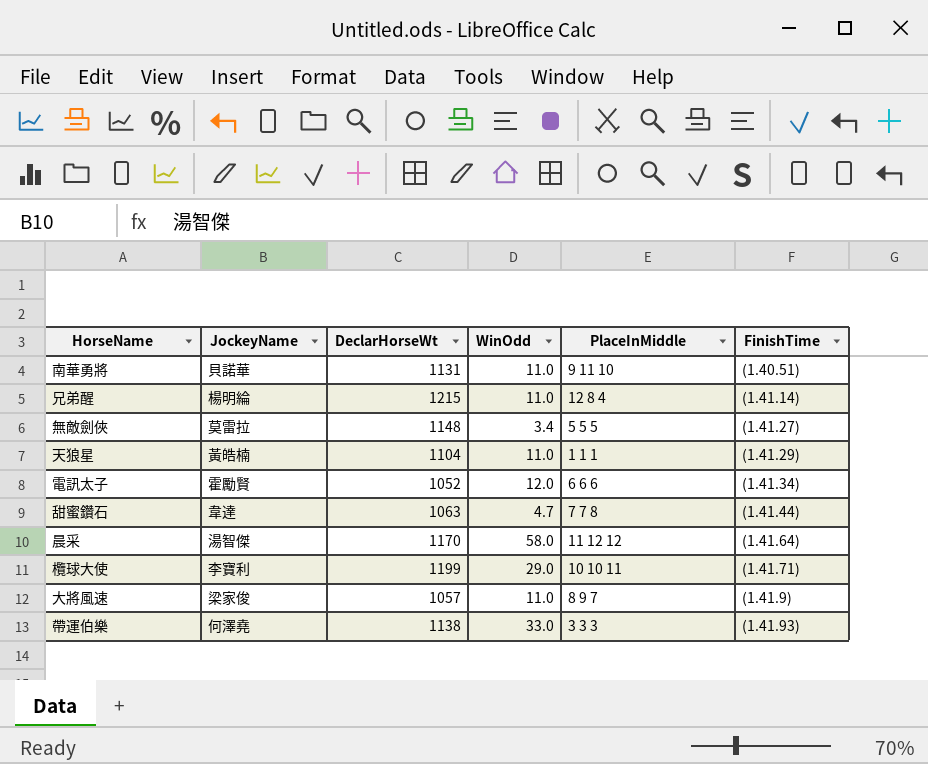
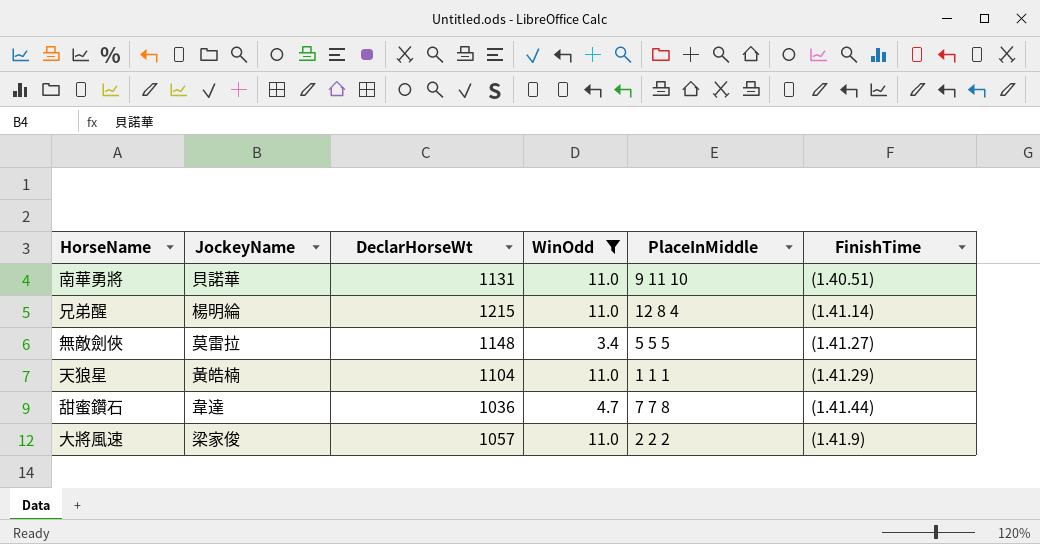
filter: none -> WinOdd <= 11.0
甜蜜鑽石 | DeclarHorseWt: 1063 -> 1036
大將風速 | PlaceInMiddle: 8 9 7 -> 2 2 2

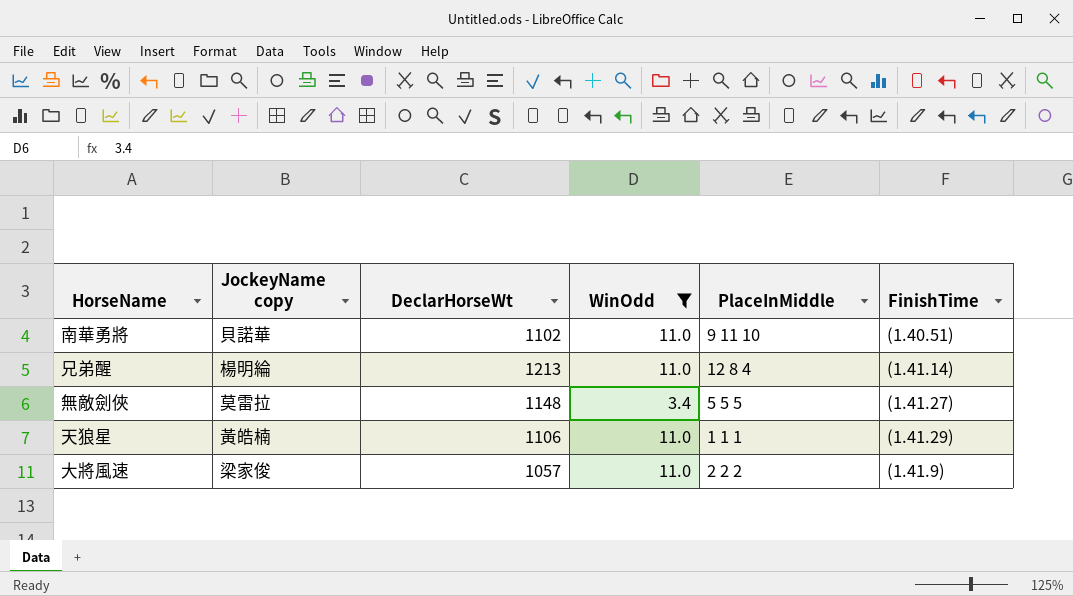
column name: JockeyName -> JockeyName copy
row 甜蜜鑽石: 韋達 | 1036 | 4.7 | 7 7 8 | (1.41.44) -> none
南華勇將 | DeclarHorseWt: 1131 -> 1102
兄弟醒 | DeclarHorseWt: 1215 -> 1213
天狼星 | DeclarHorseWt: 1104 -> 1106

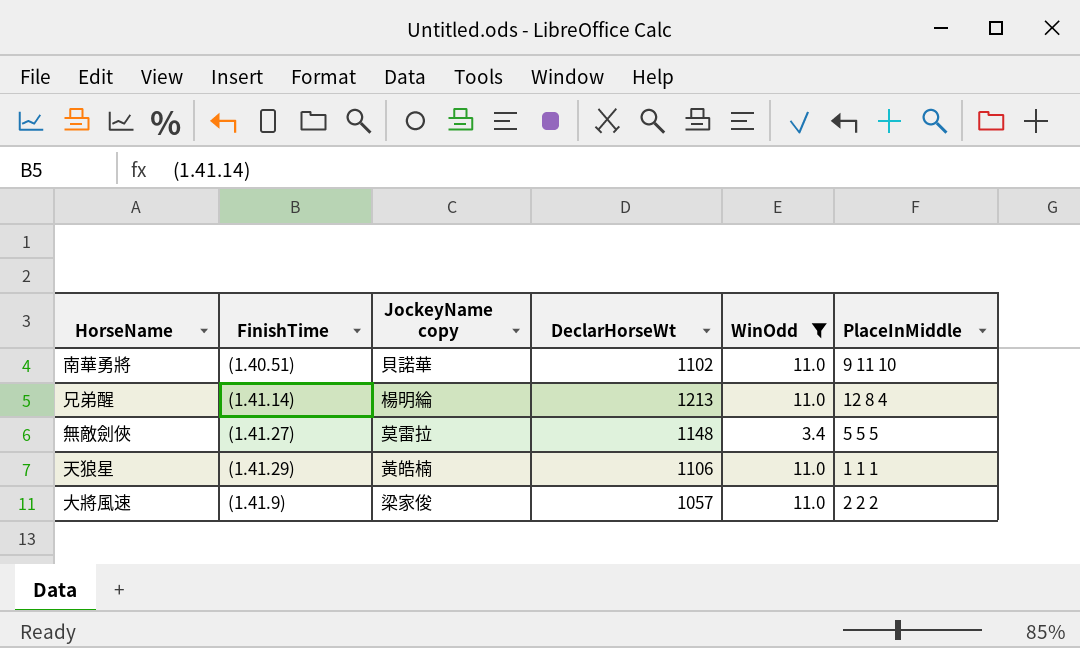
column FinishTime | position: 6 -> 2

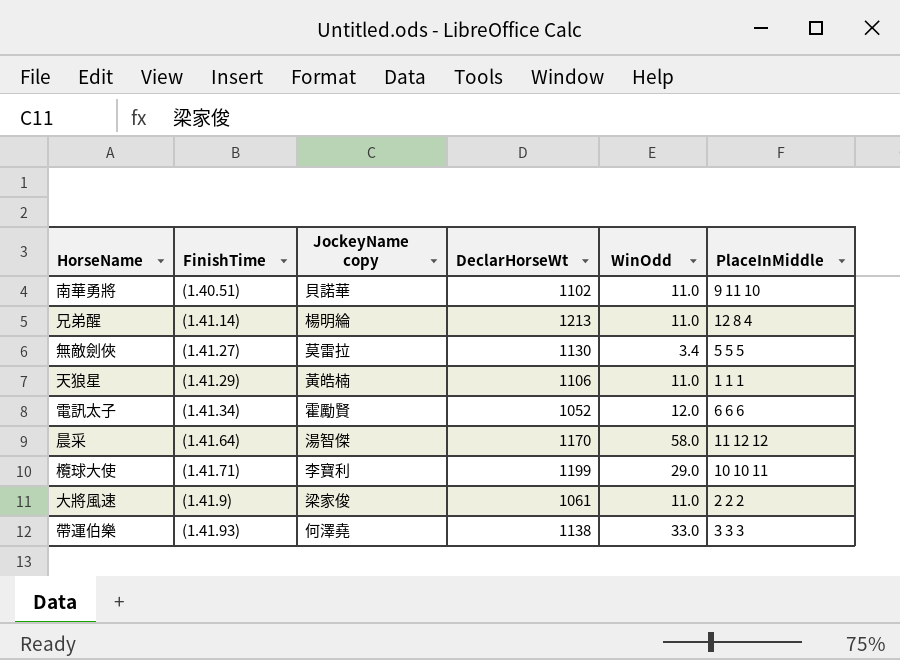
filter: WinOdd <= 11.0 -> none
無敵劍俠 | DeclarHorseWt: 1148 -> 1130
大將風速 | DeclarHorseWt: 1057 -> 1061

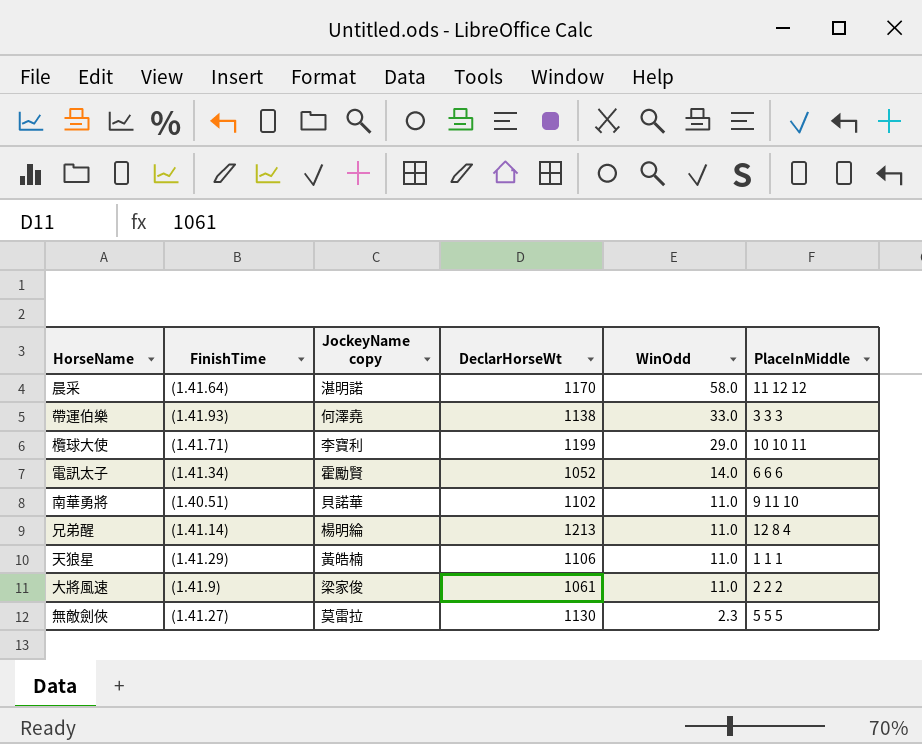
row order: none -> WinOdd descending
晨采 | JockeyName copy: 湯智傑 -> 湛明諾
電訊太子 | WinOdd: 12.0 -> 14.0
無敵劍俠 | WinOdd: 3.4 -> 2.3

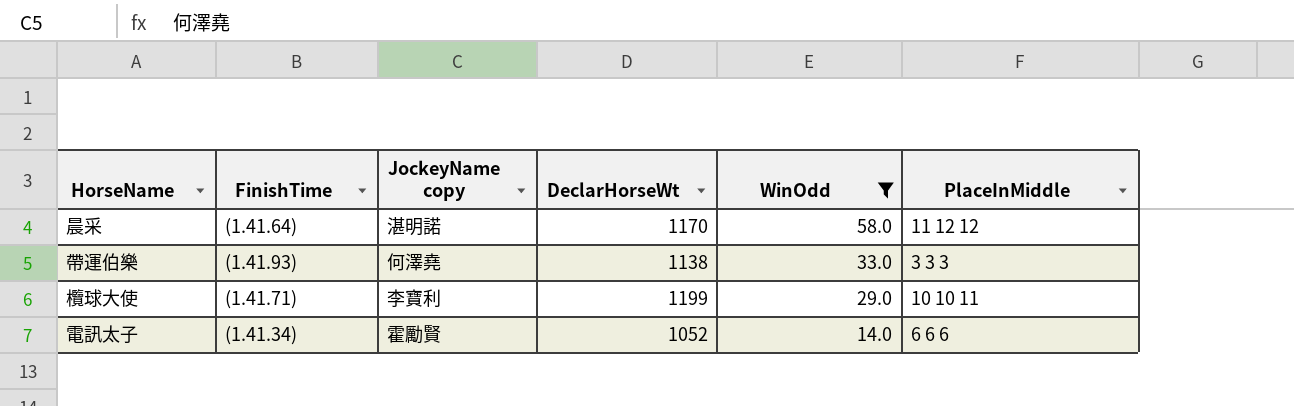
filter: none -> WinOdd >= 14.0

